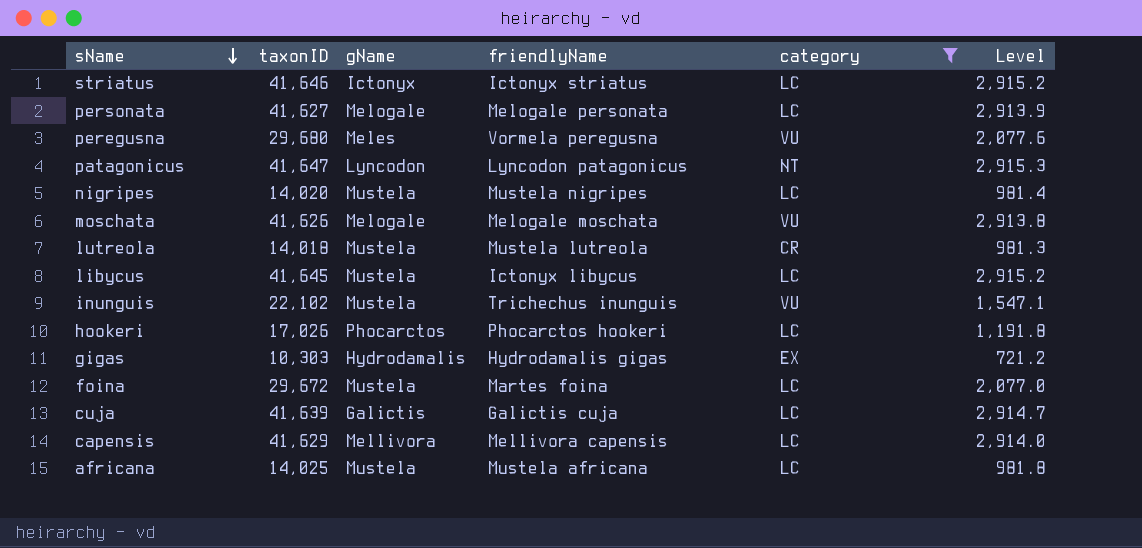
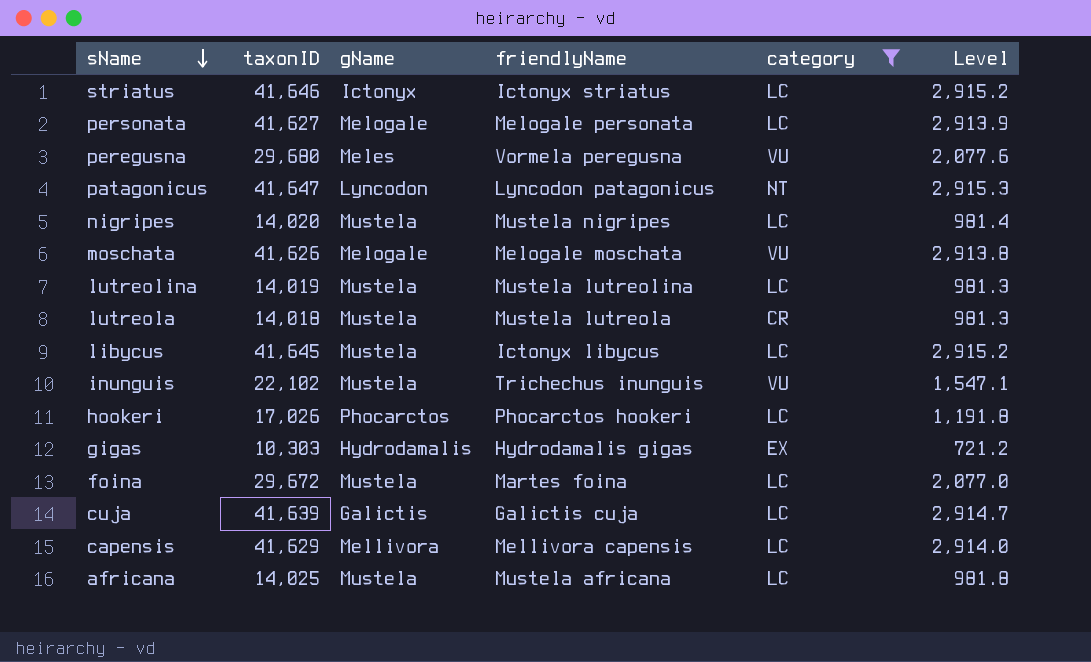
row lutreolina: none -> 14,019 | Mustela | Mustela lutreolina | LC | 981.3

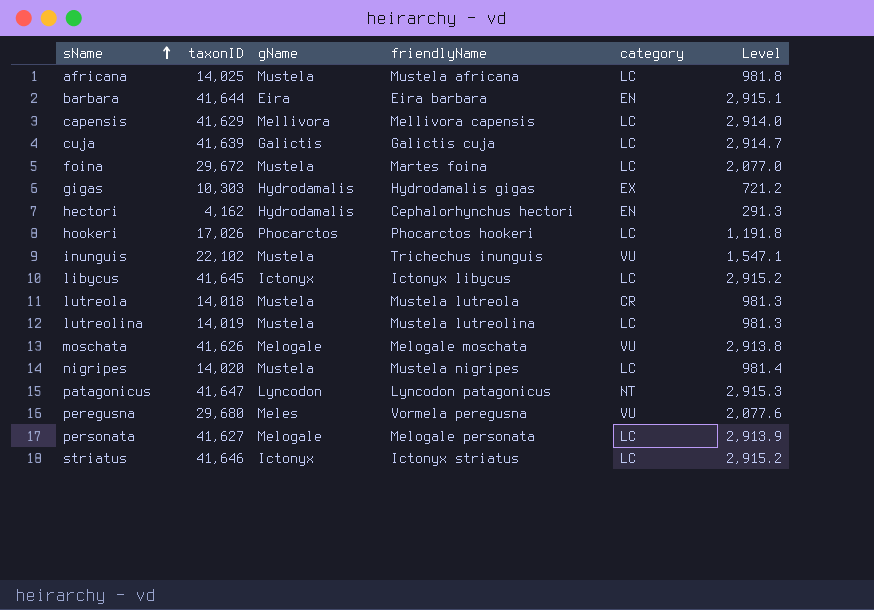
filter: category != EN -> none
row order: sName descending -> sName ascending
libycus | gName: Mustela -> Ictonyx

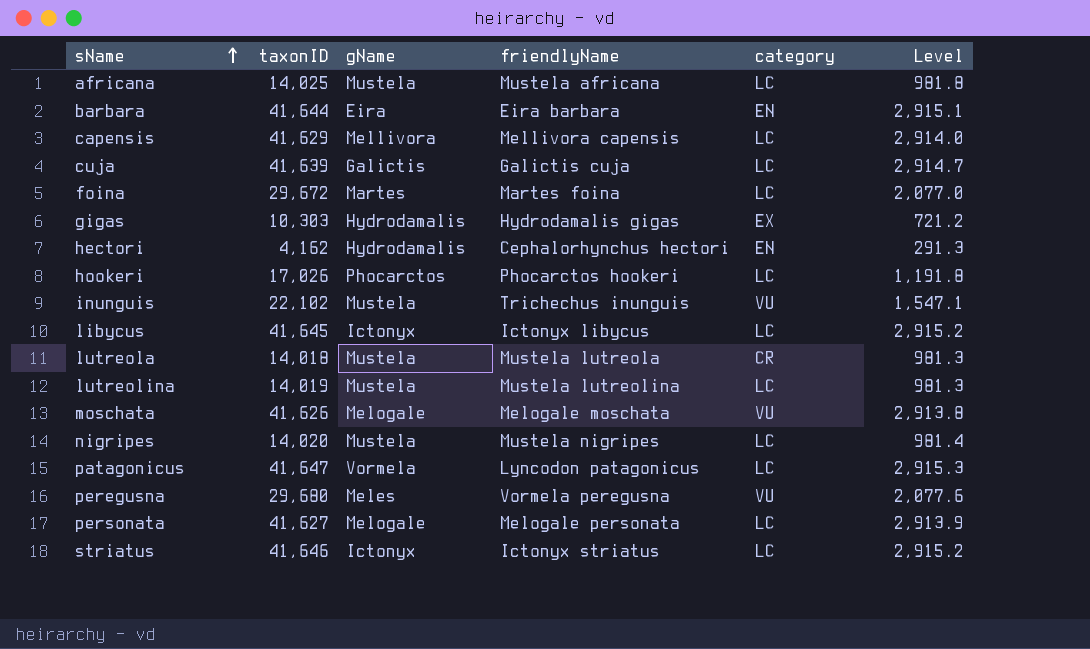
foina | gName: Mustela -> Martes
patagonicus | gName: Lyncodon -> Vormela
patagonicus | category: NT -> LC

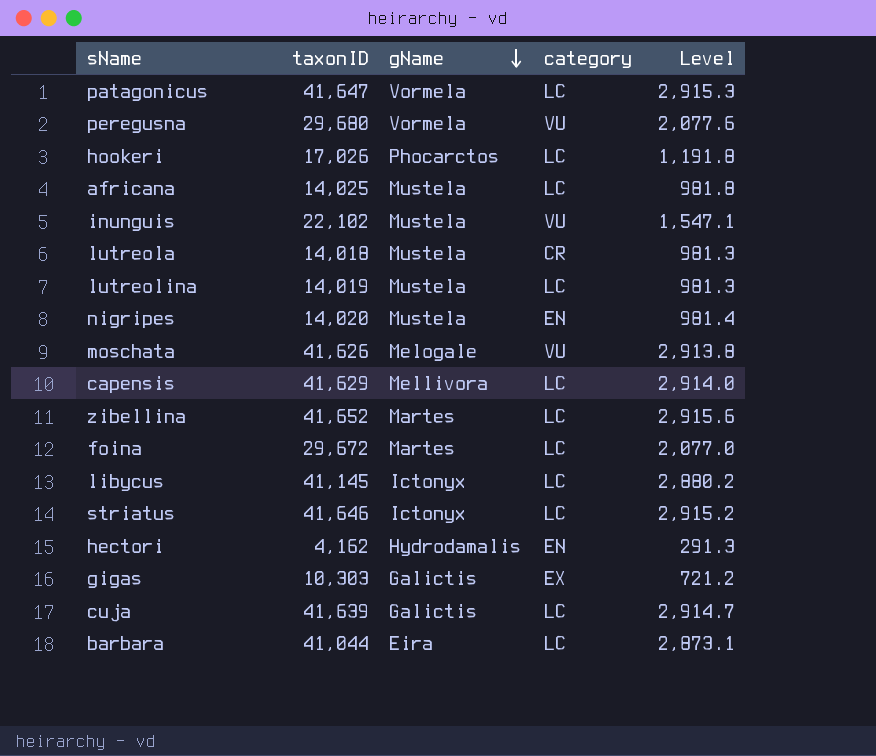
row order: sName ascending -> gName descending
column friendlyName | position: 4 -> none
row personata: 41,627 | Melogale | Melogale personata | LC | 2,913.9 -> none
peregusna | gName: Meles -> Vormela
nigripes | category: LC -> EN
row zibellina: none -> 41,652 | Martes | LC | 2,915.6
libycus | taxonID: 41,645 -> 41,145
libycus | Level: 2,915.2 -> 2,880.2
gigas | gName: Hydrodamalis -> Galictis
barbara | taxonID: 41,644 -> 41,044
barbara | category: EN -> LC
barbara | Level: 2,915.1 -> 2,873.1

